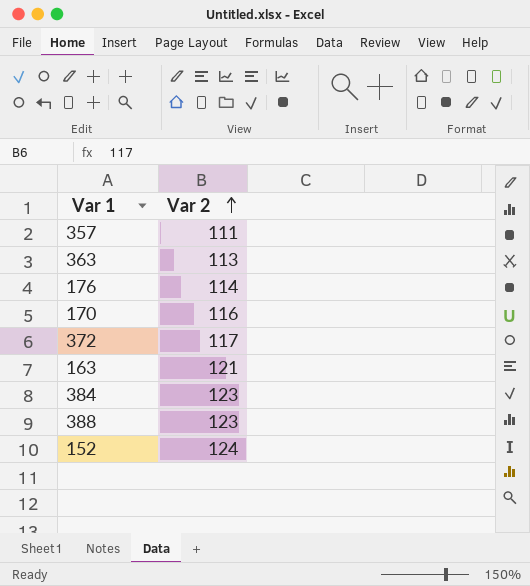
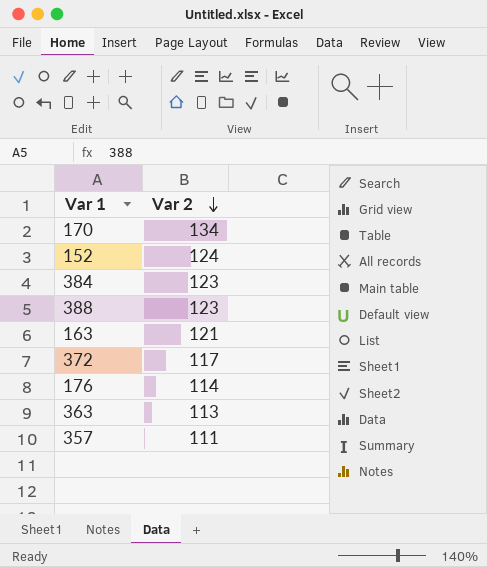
row order: Var 2 ascending -> Var 2 descending
170 | Var 2: 116 -> 134

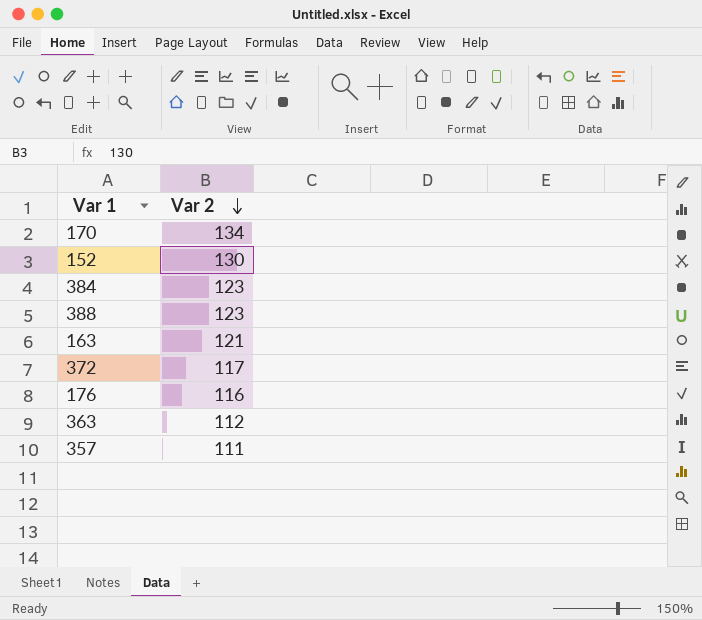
152 | Var 2: 124 -> 130
176 | Var 2: 114 -> 116
363 | Var 2: 113 -> 112

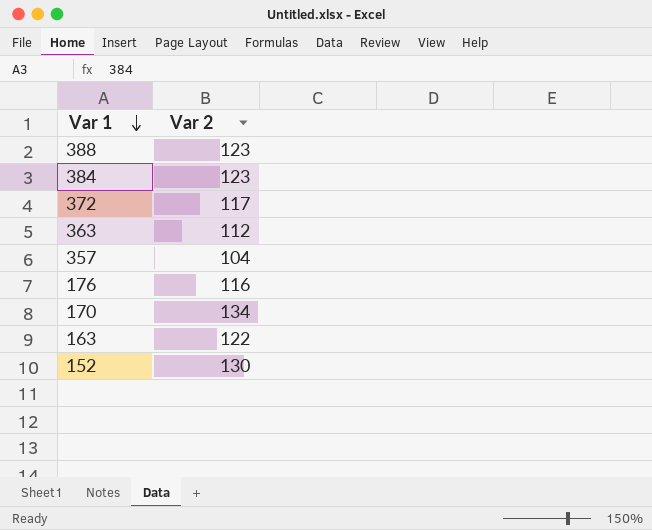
row order: Var 2 descending -> Var 1 descending
357 | Var 2: 111 -> 104
163 | Var 2: 121 -> 122

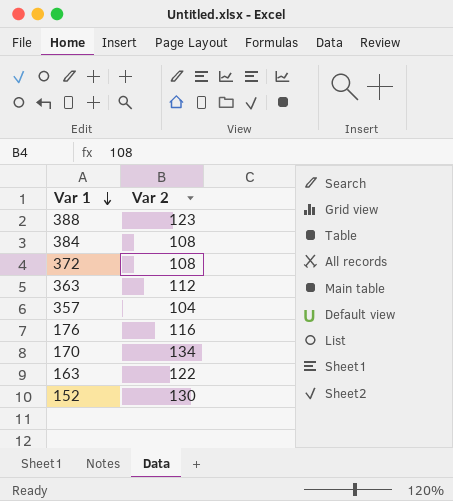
384 | Var 2: 123 -> 108
372 | Var 2: 117 -> 108

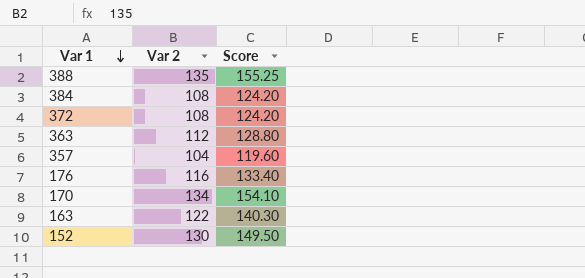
column Score | formula: none -> [Var 2] * 1.15
388 | Var 2: 123 -> 135

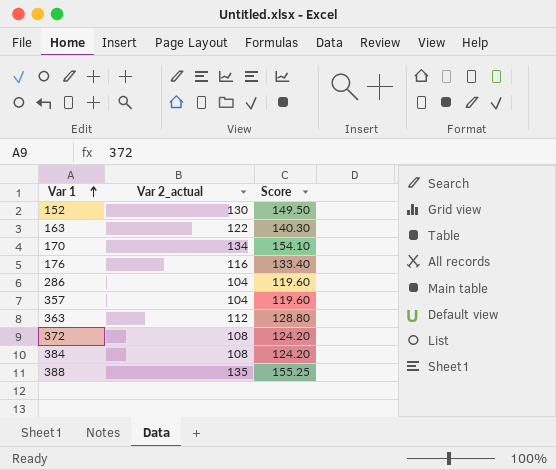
row order: Var 1 descending -> Var 1 ascending
column name: Var 2 -> Var 2_actual
row 286: none -> 104 | 119.60

